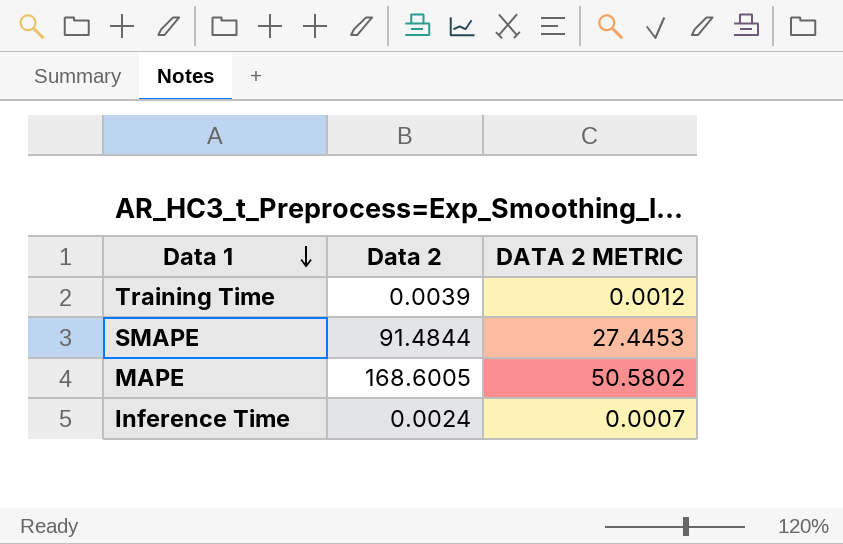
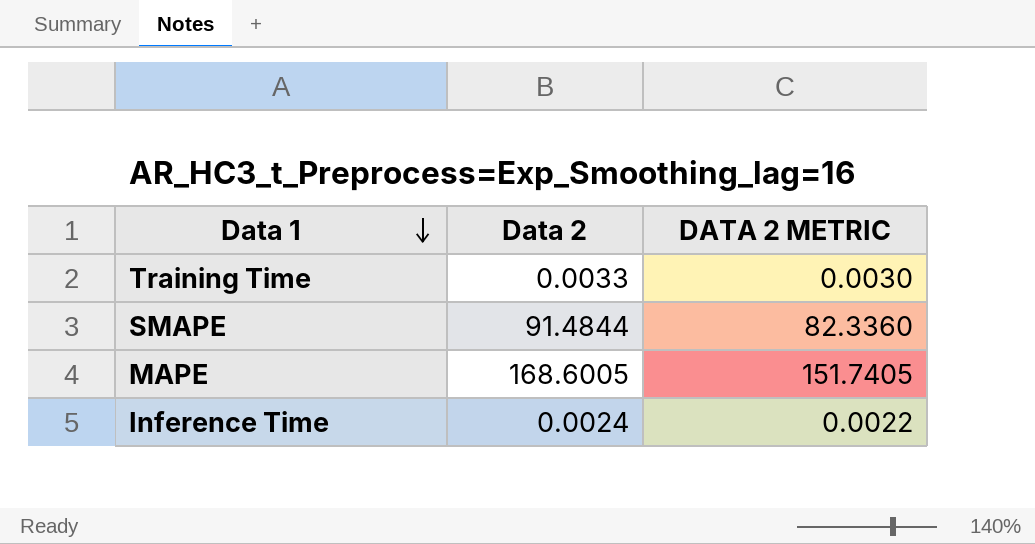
column DATA 2 METRIC | formula: [Data 2] * 0.3 -> [Data 2] * 0.9
Training Time | Data 2: 0.0039 -> 0.0033

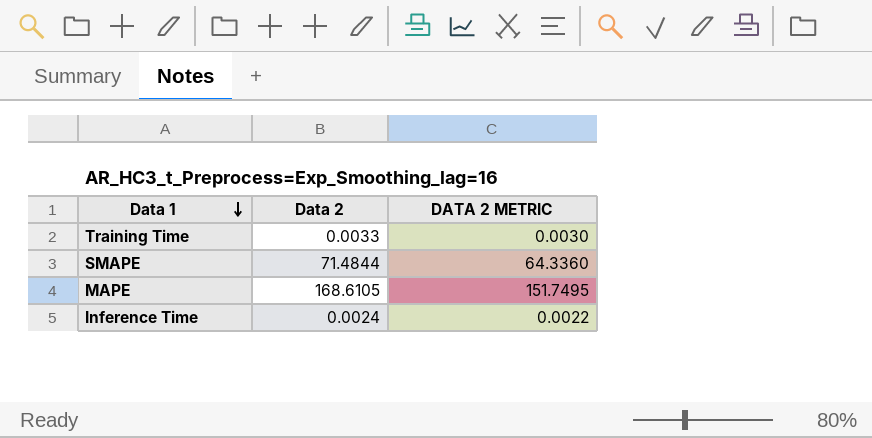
SMAPE | Data 2: 91.4844 -> 71.4844
SMAPE | DATA 2 METRIC: 82.3360 -> 64.3360
MAPE | Data 2: 168.6005 -> 168.6105
MAPE | DATA 2 METRIC: 151.7405 -> 151.7495

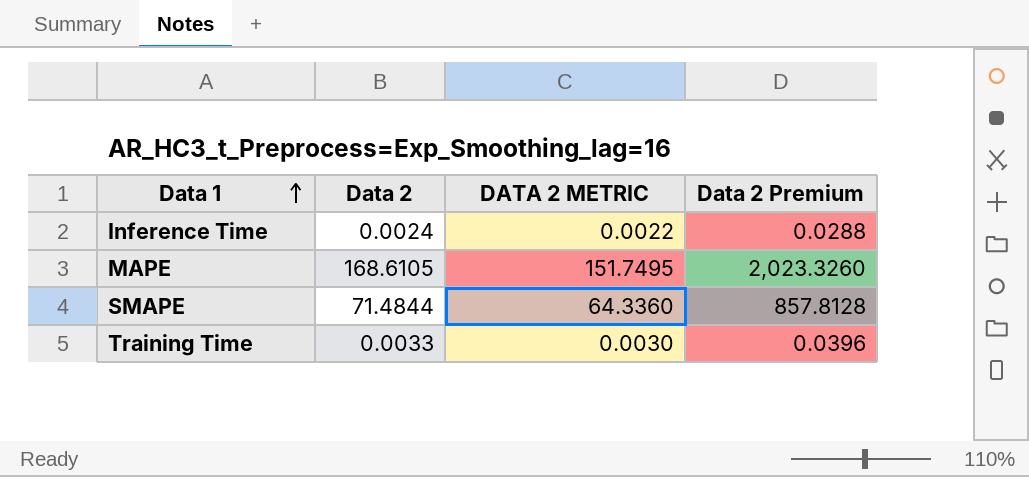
row order: Data 1 descending -> Data 1 ascending
column Data 2 Premium | formula: none -> [Data 2] * 12

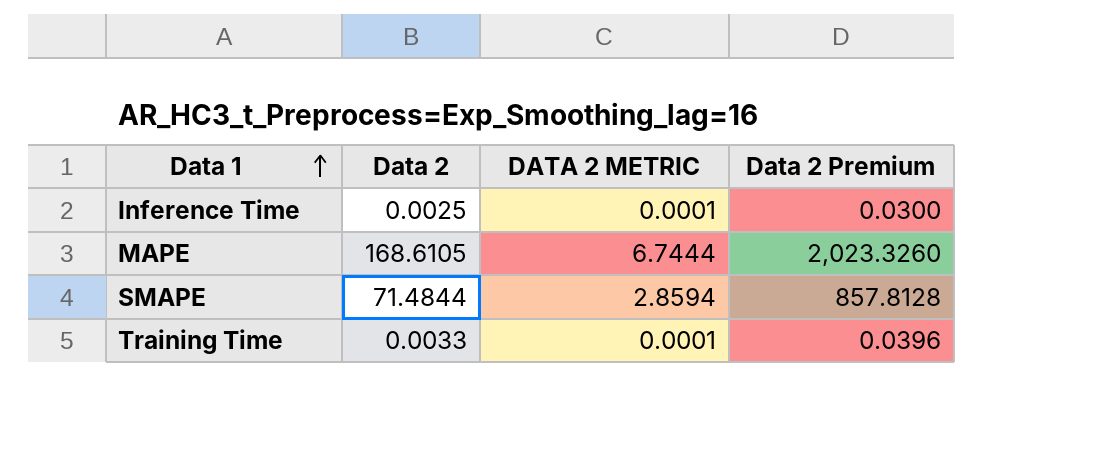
column DATA 2 METRIC | formula: [Data 2] * 0.9 -> [Data 2] * 0.04
Inference Time | Data 2: 0.0024 -> 0.0025
Inference Time | Data 2 Premium: 0.0288 -> 0.0300

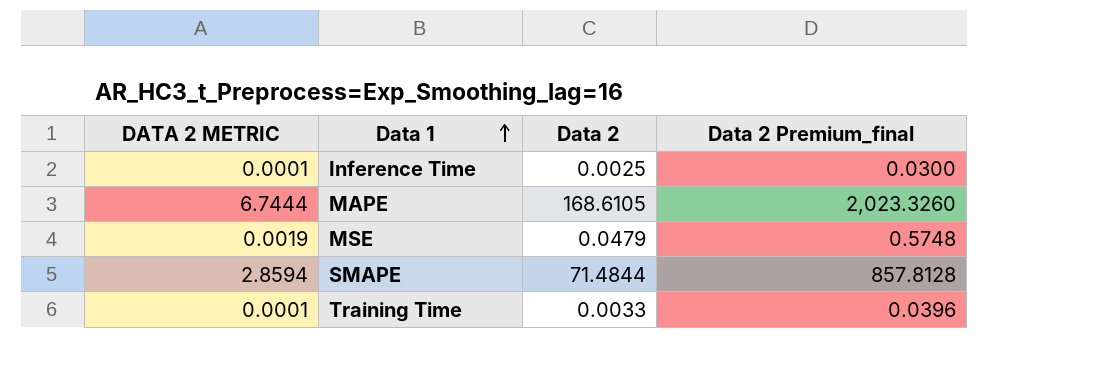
column DATA 2 METRIC | position: 3 -> 1
column name: Data 2 Premium -> Data 2 Premium_final
row MSE: none -> 0.0019 | 0.0479 | 0.5748

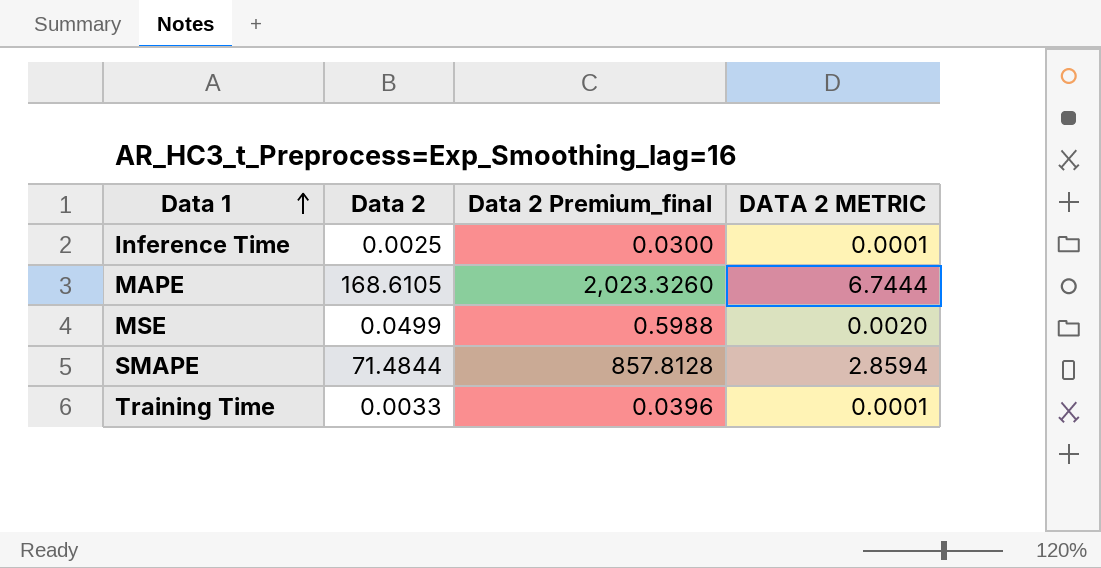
column DATA 2 METRIC | position: 1 -> 4
MSE | Data 2: 0.0479 -> 0.0499
MSE | Data 2 Premium_final: 0.5748 -> 0.5988
MSE | DATA 2 METRIC: 0.0019 -> 0.0020

